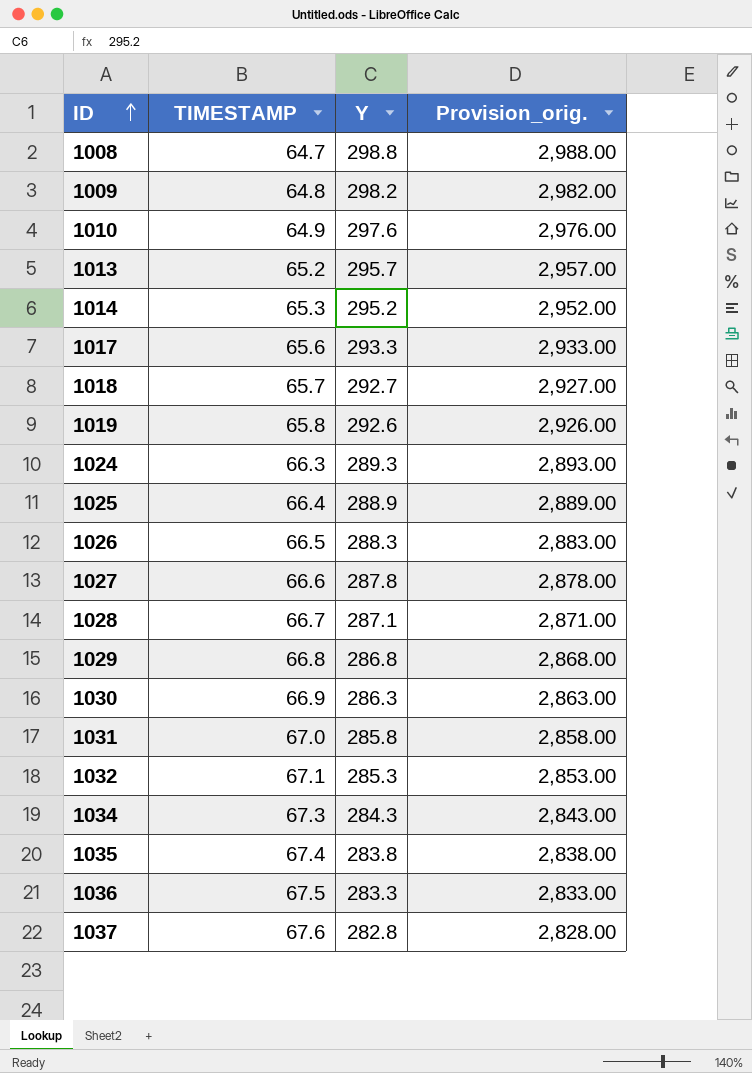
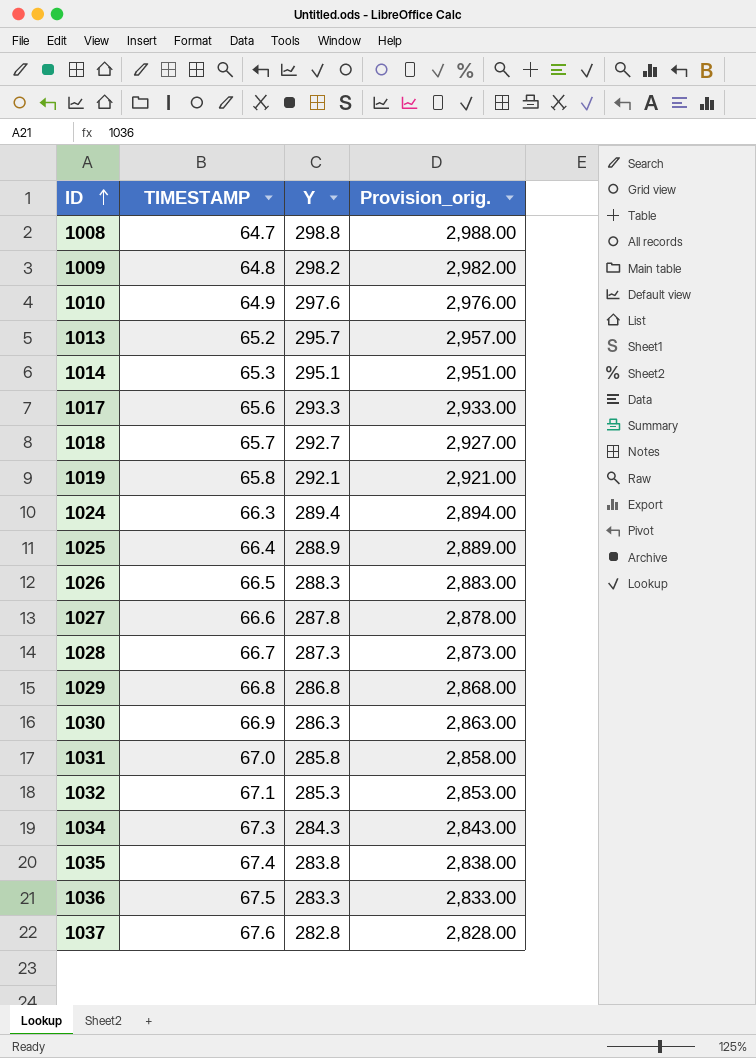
1014 | Y: 295.2 -> 295.1
1014 | Provision_orig.: 2,952.00 -> 2,951.00
1019 | Y: 292.6 -> 292.1
1019 | Provision_orig.: 2,926.00 -> 2,921.00
1024 | Y: 289.3 -> 289.4
1024 | Provision_orig.: 2,893.00 -> 2,894.00
1028 | Y: 287.1 -> 287.3
1028 | Provision_orig.: 2,871.00 -> 2,873.00

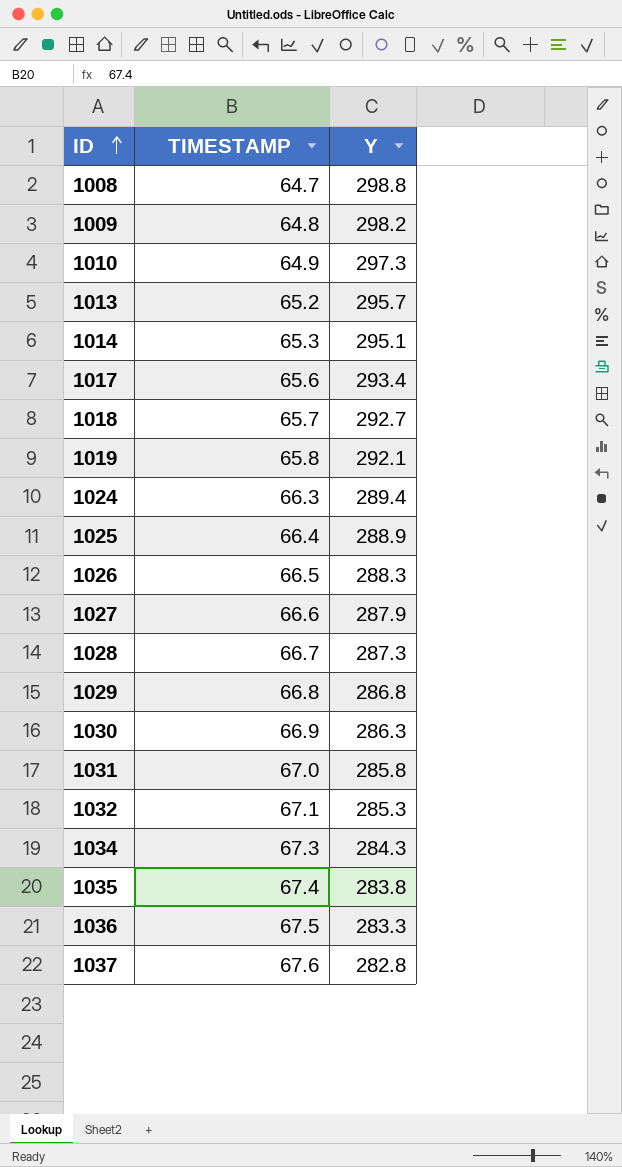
column Provision_orig. | formula: [Y] * 10 -> none
1010 | Y: 297.6 -> 297.3
1017 | Y: 293.3 -> 293.4
1027 | Y: 287.8 -> 287.9

